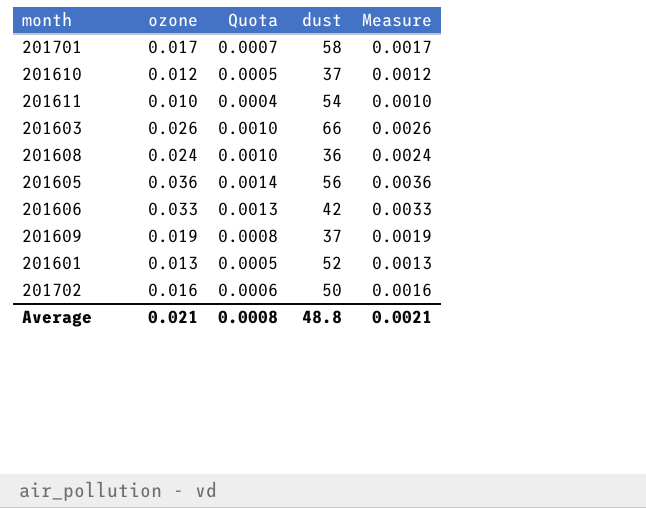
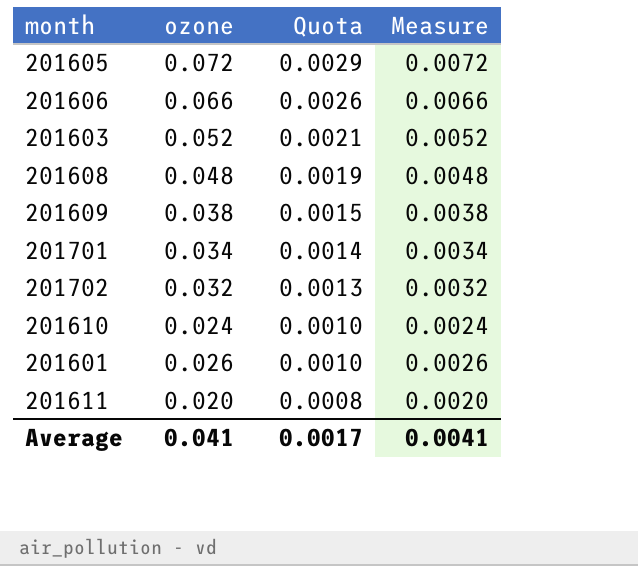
row order: none -> Quota descending
column dust | position: 4 -> none
201605 | ozone: 0.036 -> 0.072
201605 | Quota: 0.0014 -> 0.0029
201605 | Measure: 0.0036 -> 0.0072
201606 | ozone: 0.033 -> 0.066
201606 | Quota: 0.0013 -> 0.0026
201606 | Measure: 0.0033 -> 0.0066
201603 | ozone: 0.026 -> 0.052
201603 | Quota: 0.0010 -> 0.0021
201603 | Measure: 0.0026 -> 0.0052
201608 | ozone: 0.024 -> 0.048
201608 | Quota: 0.0010 -> 0.0019
201608 | Measure: 0.0024 -> 0.0048
201609 | ozone: 0.019 -> 0.038
201609 | Quota: 0.0008 -> 0.0015
201609 | Measure: 0.0019 -> 0.0038
201701 | ozone: 0.017 -> 0.034
201701 | Quota: 0.0007 -> 0.0014
201701 | Measure: 0.0017 -> 0.0034
201702 | ozone: 0.016 -> 0.032
201702 | Quota: 0.0006 -> 0.0013
201702 | Measure: 0.0016 -> 0.0032
201610 | ozone: 0.012 -> 0.024
201610 | Quota: 0.0005 -> 0.0010
201610 | Measure: 0.0012 -> 0.0024
201601 | ozone: 0.013 -> 0.026
201601 | Quota: 0.0005 -> 0.0010
201601 | Measure: 0.0013 -> 0.0026
201611 | ozone: 0.010 -> 0.020
201611 | Quota: 0.0004 -> 0.0008
201611 | Measure: 0.0010 -> 0.0020
Average | ozone: 0.021 -> 0.041
Average | Quota: 0.0008 -> 0.0017
Average | Measure: 0.0021 -> 0.0041

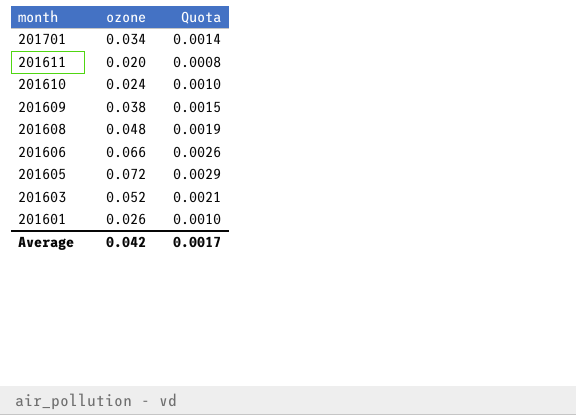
row order: Quota descending -> month descending
column Measure | formula: [ozone] * 0.1 -> none
row 201702: 0.032 | 0.0013 | 0.0032 -> none
Average | ozone: 0.041 -> 0.042

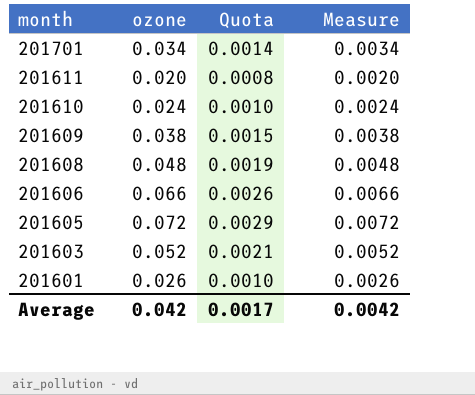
column Measure | formula: none -> [ozone] * 0.1

